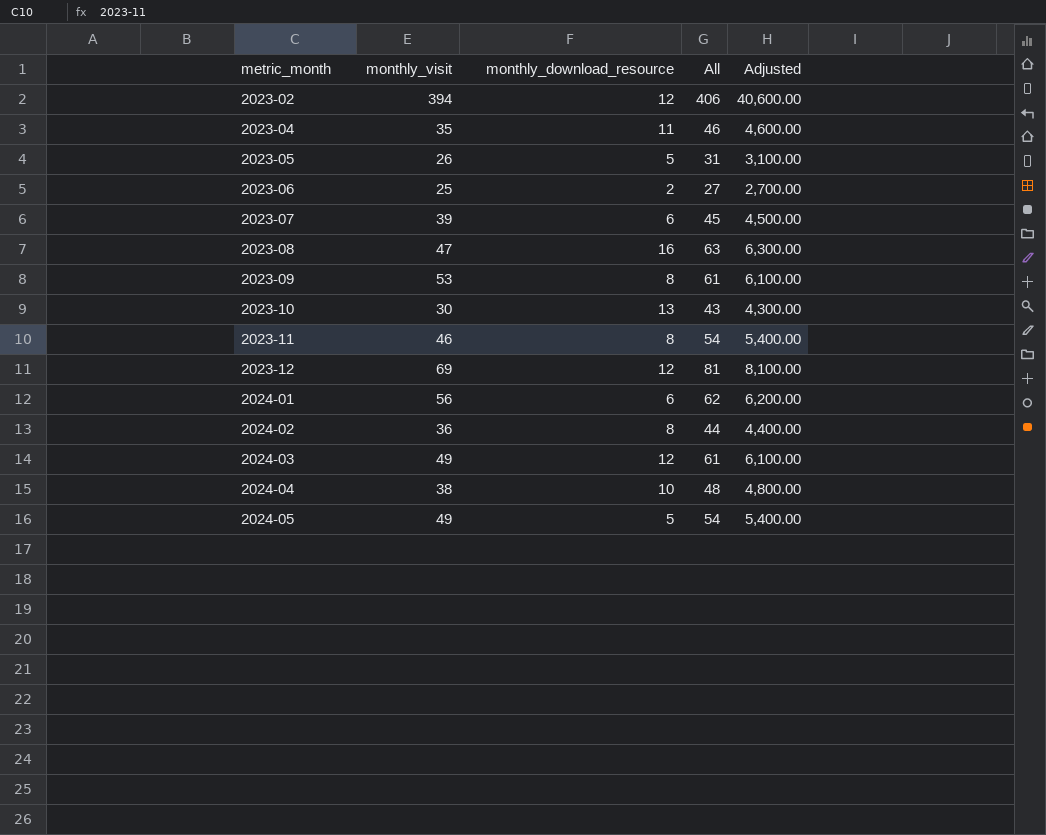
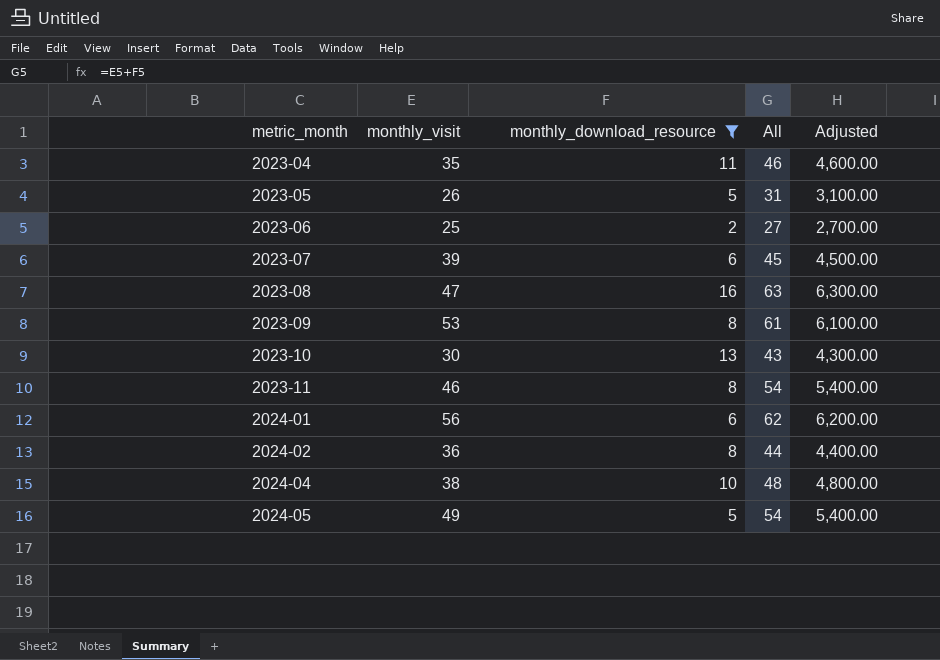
filter: none -> monthly_download_resource != 12

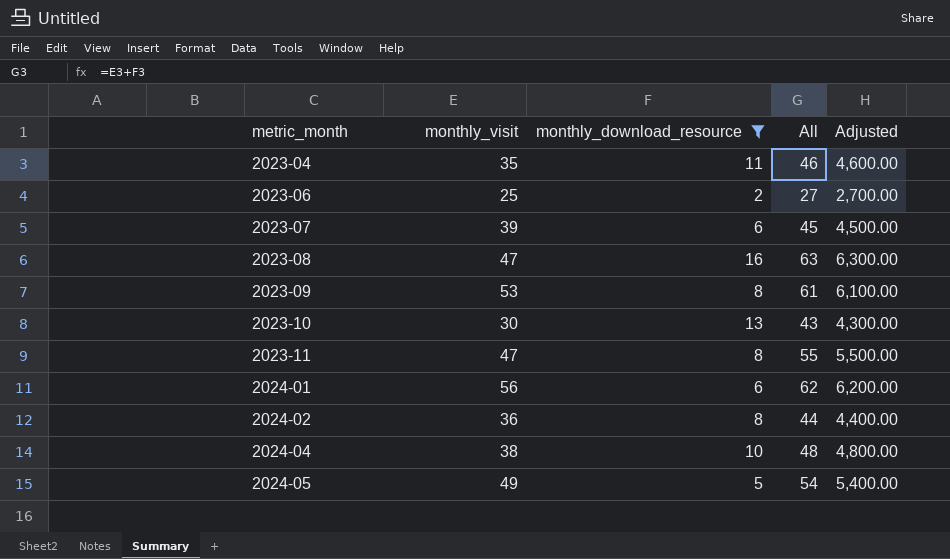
row 2023-05: 26 | 5 | 31 | 3,100.00 -> none
2023-11 | monthly_visit: 46 -> 47
2023-11 | All: 54 -> 55
2023-11 | Adjusted: 5,400.00 -> 5,500.00

